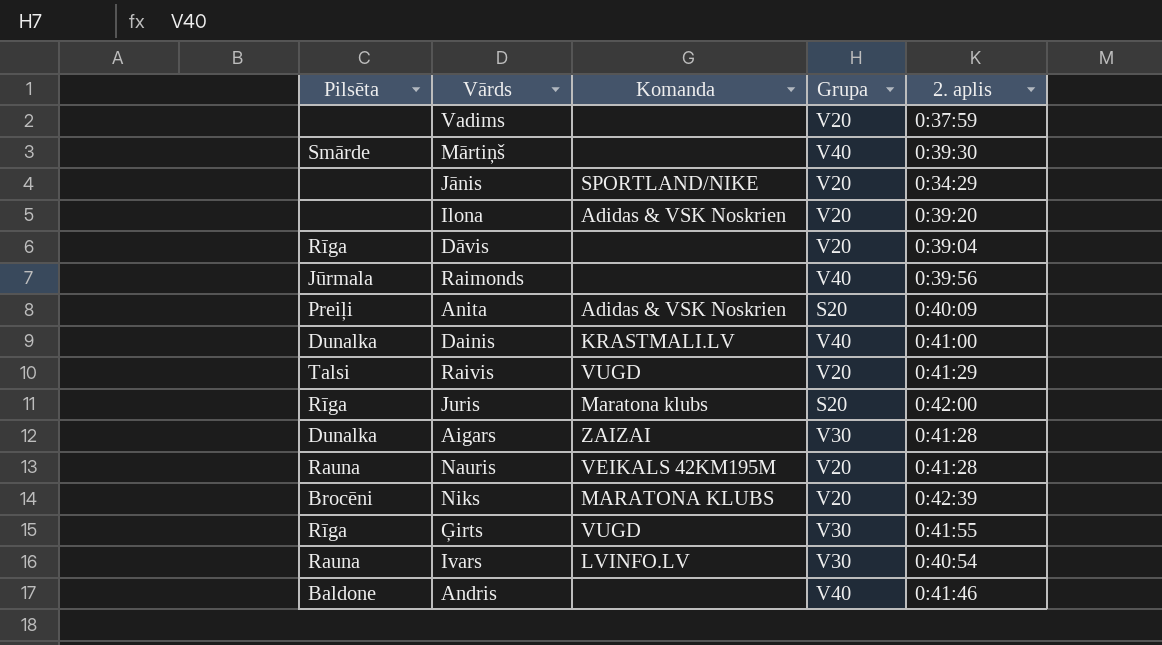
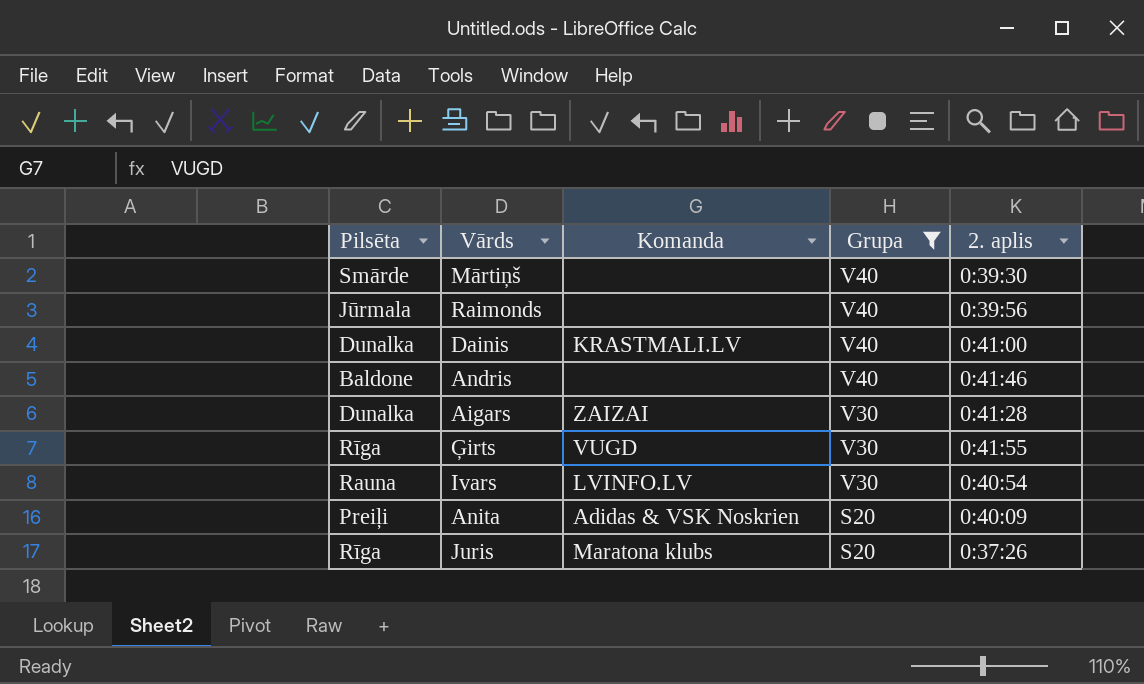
filter: none -> Grupa != V20
row order: none -> Grupa descending
Juris | 2. aplis: 0:42:00 -> 0:37:26

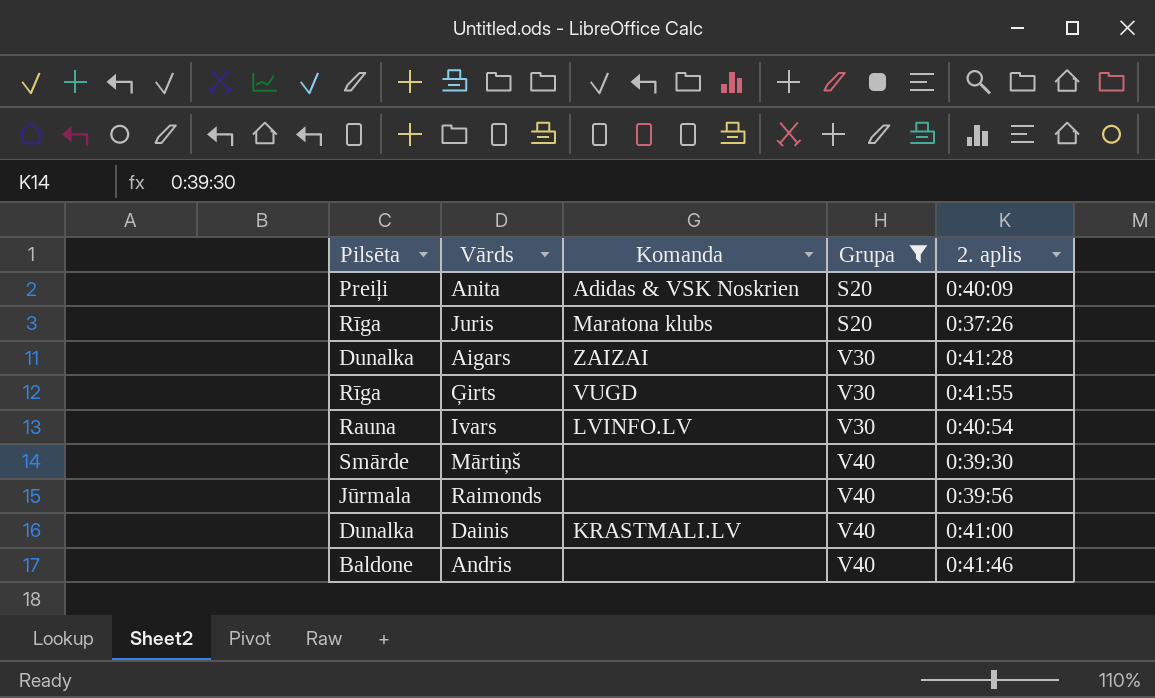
row order: Grupa descending -> Grupa ascending

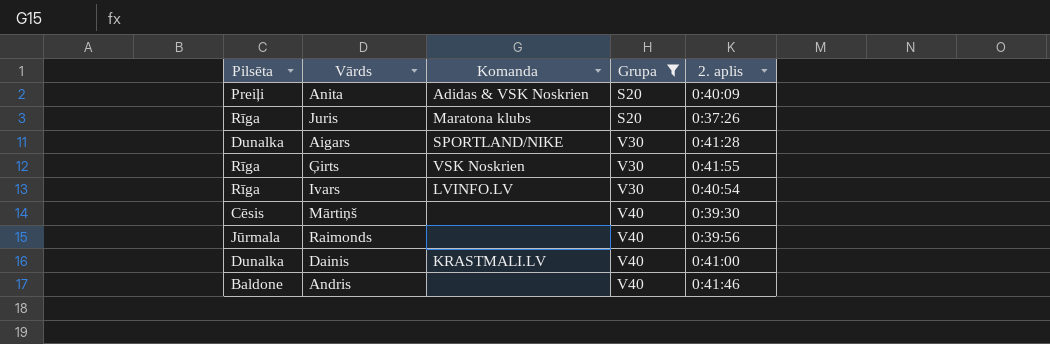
Aigars | Komanda: ZAIZAI -> SPORTLAND/NIKE
Ģirts | Komanda: VUGD -> VSK Noskrien
Ivars | Pilsēta: Rauna -> Rīga
Mārtiņš | Pilsēta: Smārde -> Cēsis

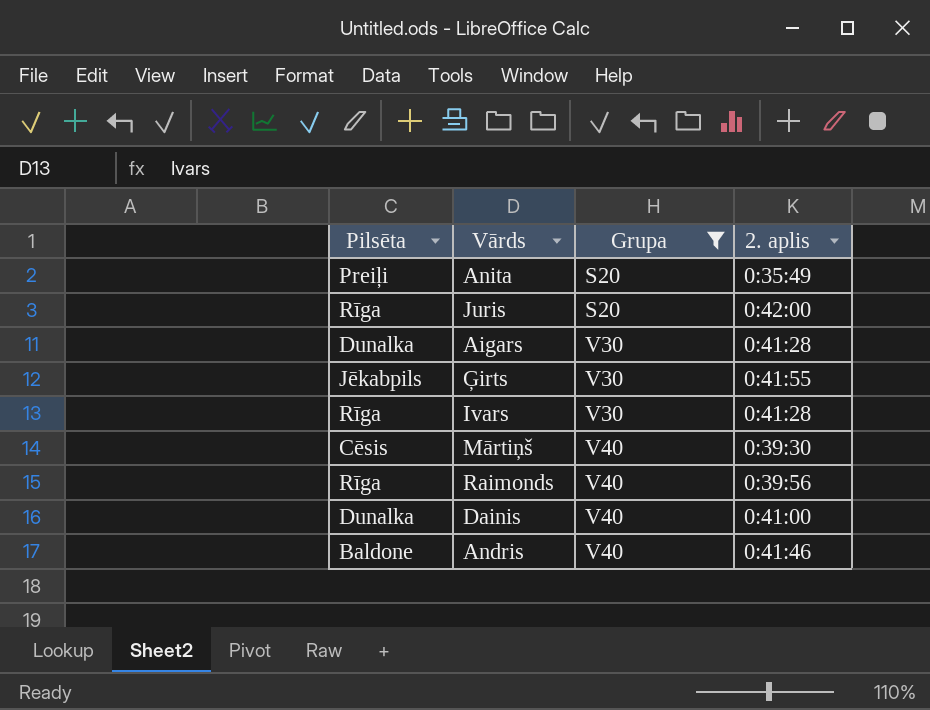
column Komanda | position: 3 -> none
Anita | 2. aplis: 0:40:09 -> 0:35:49
Juris | 2. aplis: 0:37:26 -> 0:42:00
Ģirts | Pilsēta: Rīga -> Jēkabpils
Ivars | 2. aplis: 0:40:54 -> 0:41:28
Raimonds | Pilsēta: Jūrmala -> Rīga

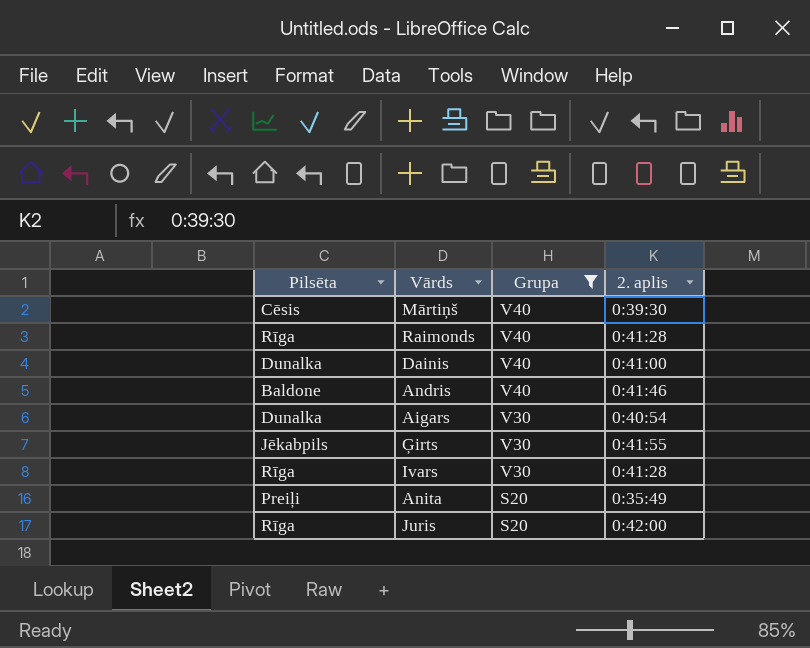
row order: Grupa ascending -> Grupa descending
Raimonds | 2. aplis: 0:39:56 -> 0:41:28
Aigars | 2. aplis: 0:41:28 -> 0:40:54

